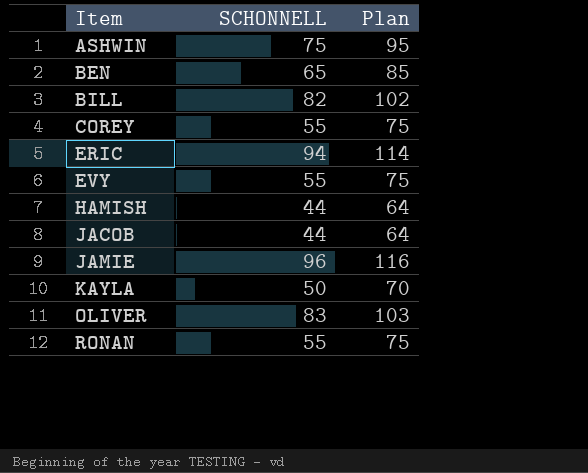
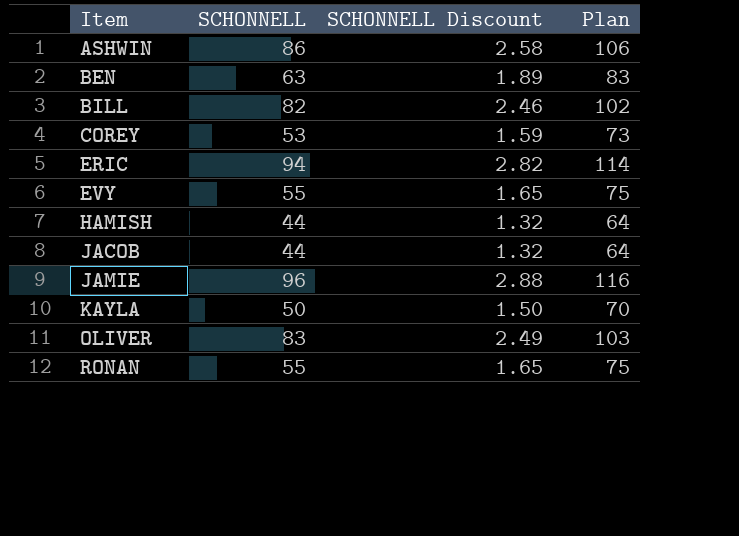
column SCHONNELL Discount | formula: none -> [SCHONNELL] * 0.03
ASHWIN | SCHONNELL: 75 -> 86
ASHWIN | Plan: 95 -> 106
BEN | SCHONNELL: 65 -> 63
BEN | Plan: 85 -> 83
COREY | SCHONNELL: 55 -> 53
COREY | Plan: 75 -> 73

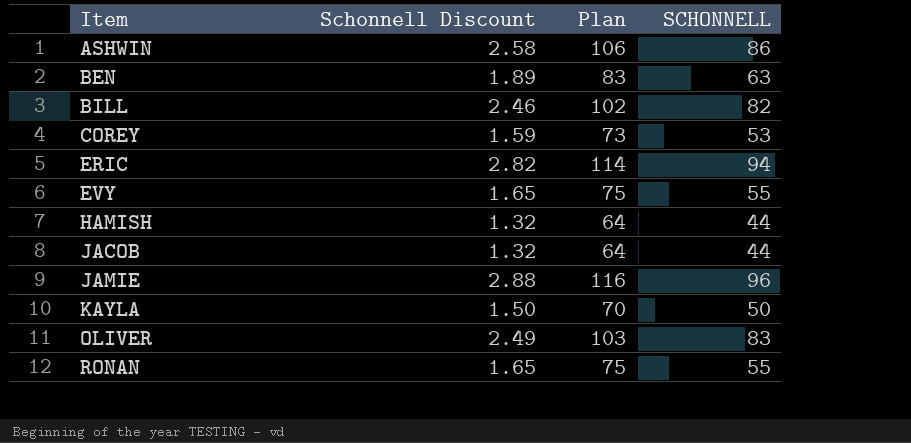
column name: SCHONNELL Discount -> Schonnell Discount
column SCHONNELL | position: 2 -> 4

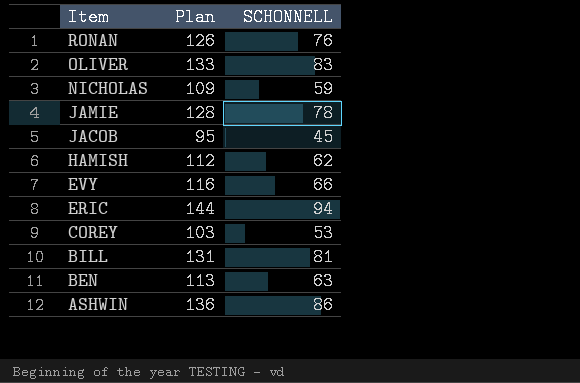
row order: Item ascending -> Item descending
column Schonnell Discount | formula: [SCHONNELL] * 0.03 -> none
column Plan | formula: [SCHONNELL] + 20 -> [SCHONNELL] + 50
row KAYLA: 1.50 | 70 | 50 -> none
RONAN | SCHONNELL: 55 -> 76
row NICHOLAS: none -> 109 | 59
JAMIE | SCHONNELL: 96 -> 78
JACOB | SCHONNELL: 44 -> 45
HAMISH | SCHONNELL: 44 -> 62
EVY | SCHONNELL: 55 -> 66
BILL | SCHONNELL: 82 -> 81

